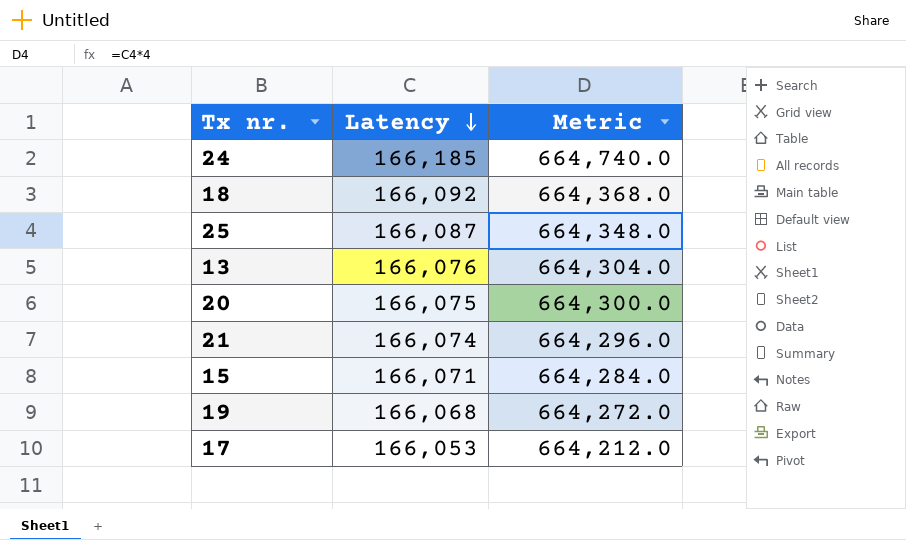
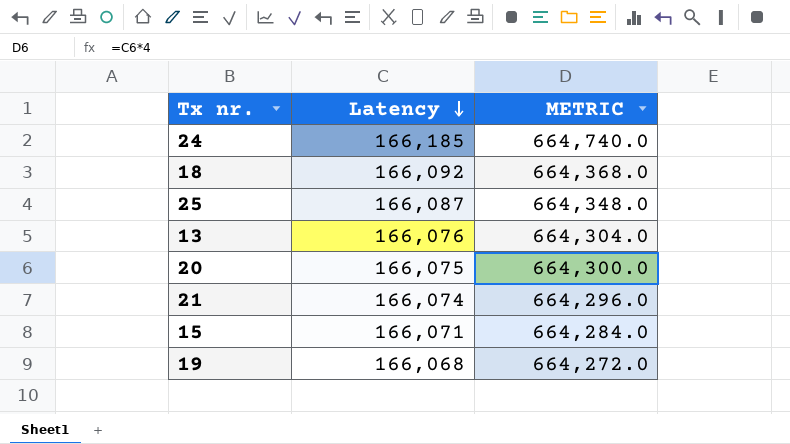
column name: Metric -> METRIC
row 17: 166,053 | 664,212.0 -> none

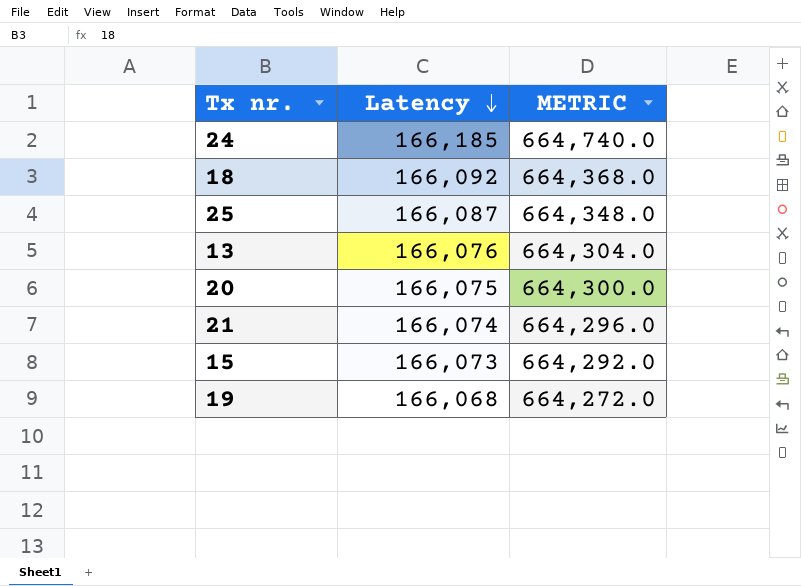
15 | Latency: 166,071 -> 166,073
15 | METRIC: 664,284.0 -> 664,292.0

